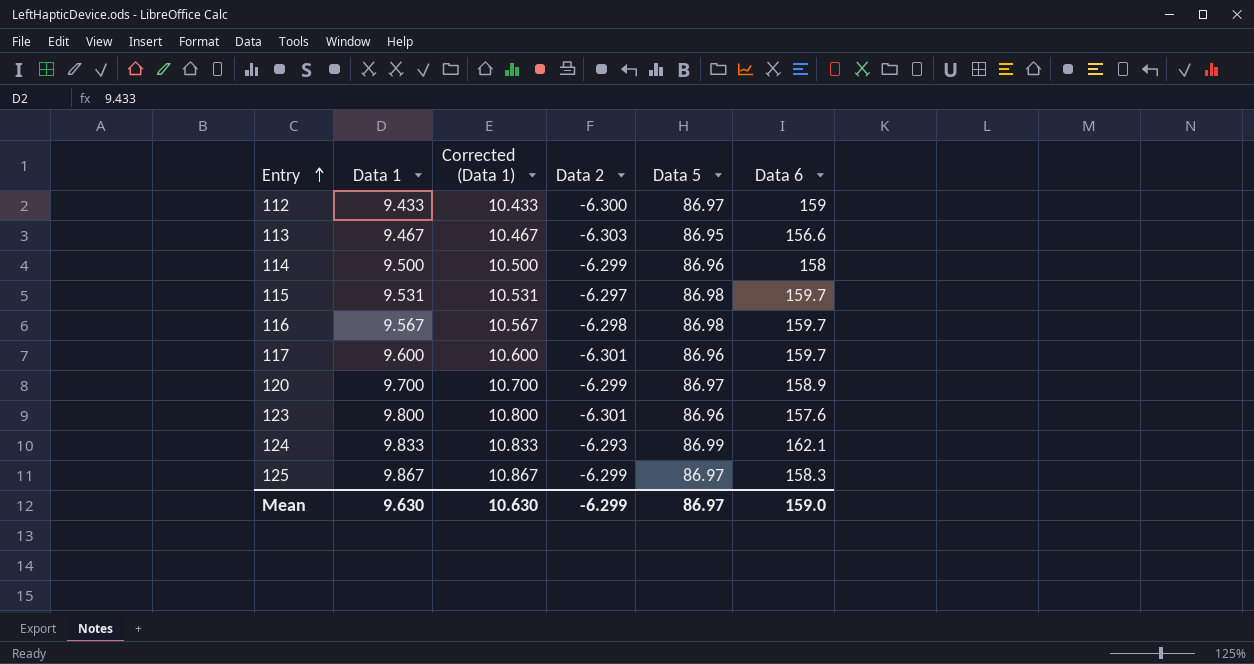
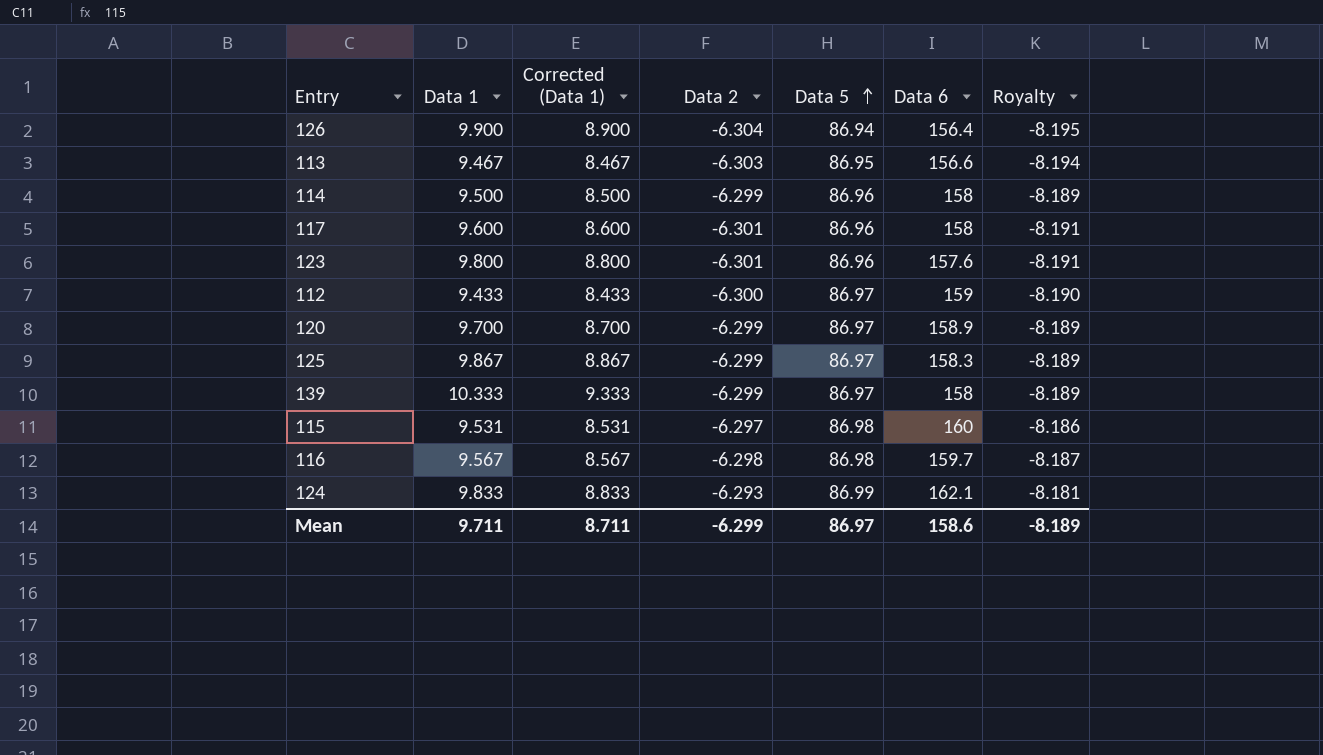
row order: Entry ascending -> Data 5 ascending
column Corrected (Data 1) | formula: [Data 1] + 1 -> [Data 1] - 1
column Royalty | formula: none -> [Data 2] * 1.3
row 126: none -> 9.900 | 8.900 | -6.304 | 86.94 | 156.4 | -8.195
117 | Data 6: 159.7 -> 158
row 139: none -> 10.333 | 9.333 | -6.299 | 86.97 | 158 | -8.189
115 | Data 6: 159.7 -> 160
Mean | Data 1: 9.630 -> 9.711
Mean | Corrected (Data 1): 10.630 -> 8.711
Mean | Data 6: 159.0 -> 158.6

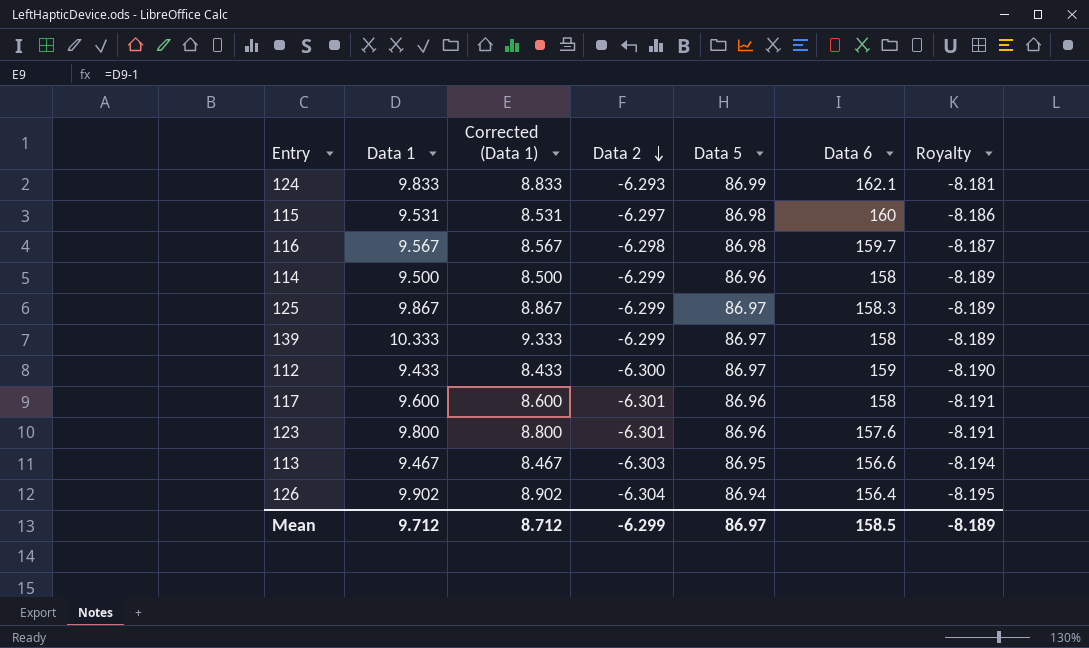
row order: Data 5 ascending -> Data 2 descending
row 120: 9.700 | 8.700 | -6.299 | 86.97 | 158.9 | -8.189 -> none
126 | Data 1: 9.900 -> 9.902
126 | Corrected (Data 1): 8.900 -> 8.902
Mean | Data 1: 9.711 -> 9.712
Mean | Corrected (Data 1): 8.711 -> 8.712
Mean | Data 6: 158.6 -> 158.5

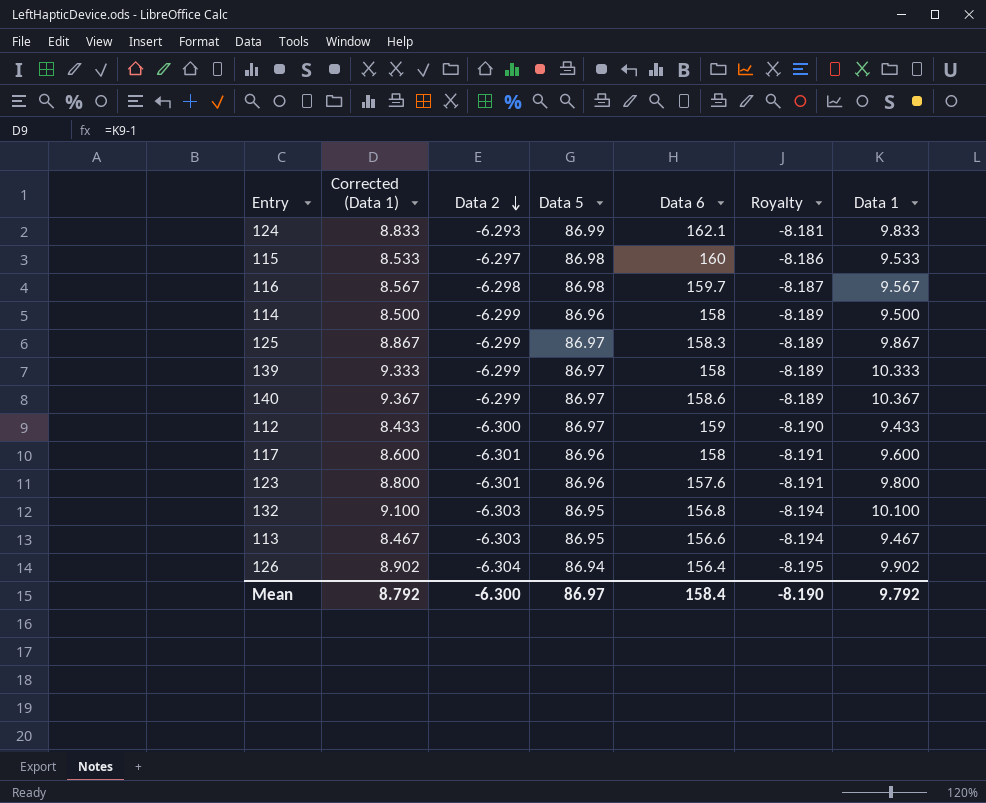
column Data 1 | position: 2 -> 7
115 | Corrected (Data 1): 8.531 -> 8.533
115 | Data 1: 9.531 -> 9.533
row 140: none -> 9.367 | -6.299 | 86.97 | 158.6 | -8.189 | 10.367
row 132: none -> 9.100 | -6.303 | 86.95 | 156.8 | -8.194 | 10.100
Mean | Corrected (Data 1): 8.712 -> 8.792
Mean | Data 2: -6.299 -> -6.300
Mean | Data 6: 158.5 -> 158.4
Mean | Royalty: -8.189 -> -8.190
Mean | Data 1: 9.712 -> 9.792

